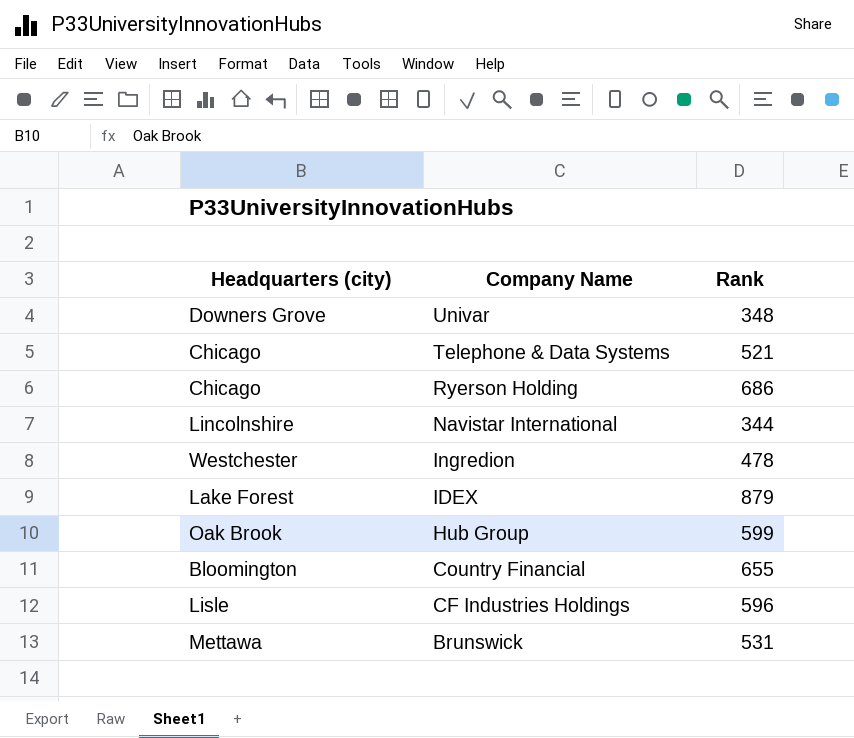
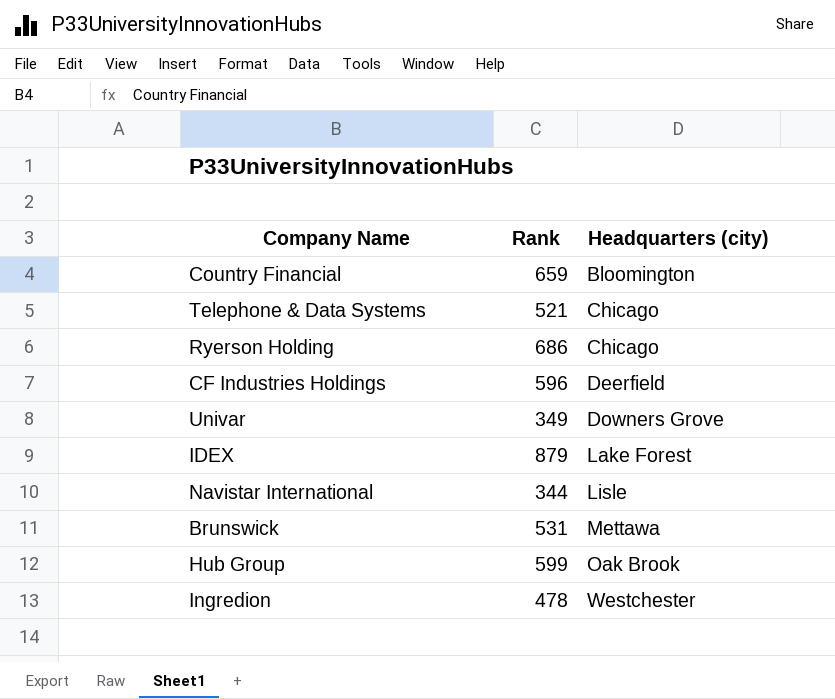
row order: Company Name descending -> Headquarters (city) ascending
column Headquarters (city) | position: 1 -> 3
Country Financial | Rank: 655 -> 659
CF Industries Holdings | Headquarters (city): Lisle -> Deerfield
Univar | Rank: 348 -> 349
Navistar International | Headquarters (city): Lincolnshire -> Lisle

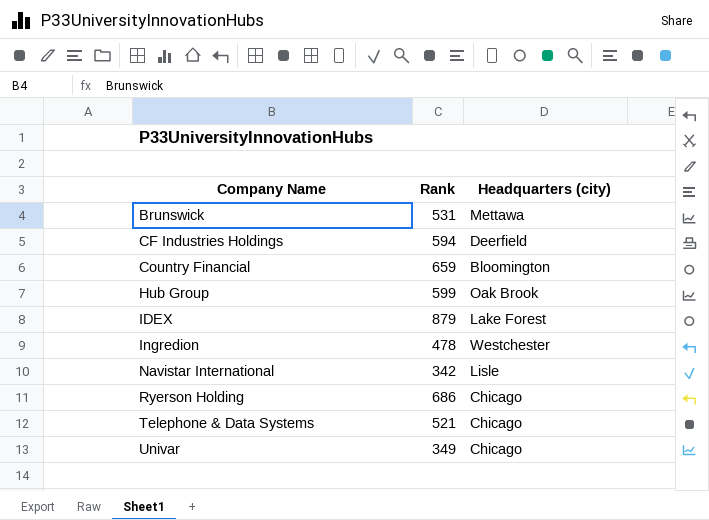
row order: Headquarters (city) ascending -> Company Name ascending
CF Industries Holdings | Rank: 596 -> 594
Navistar International | Rank: 344 -> 342
Univar | Headquarters (city): Downers Grove -> Chicago

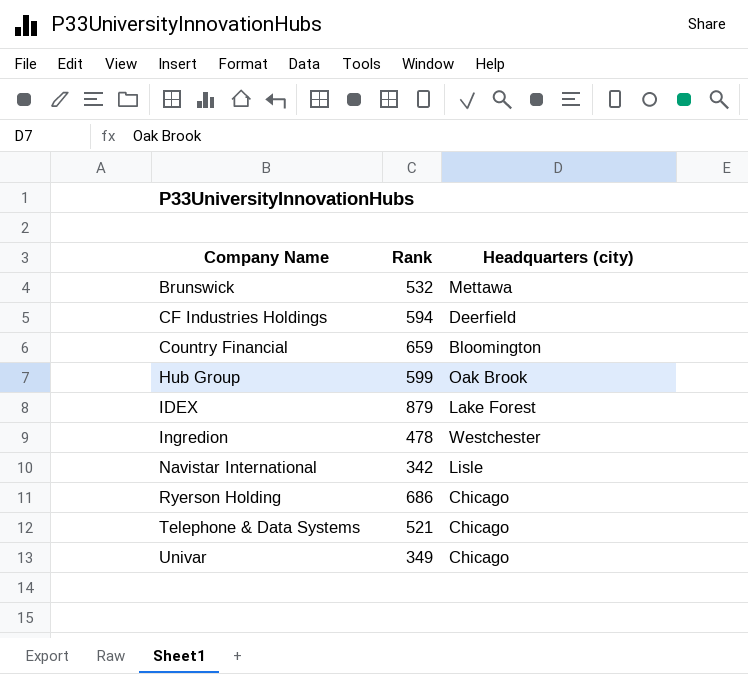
Brunswick | Rank: 531 -> 532

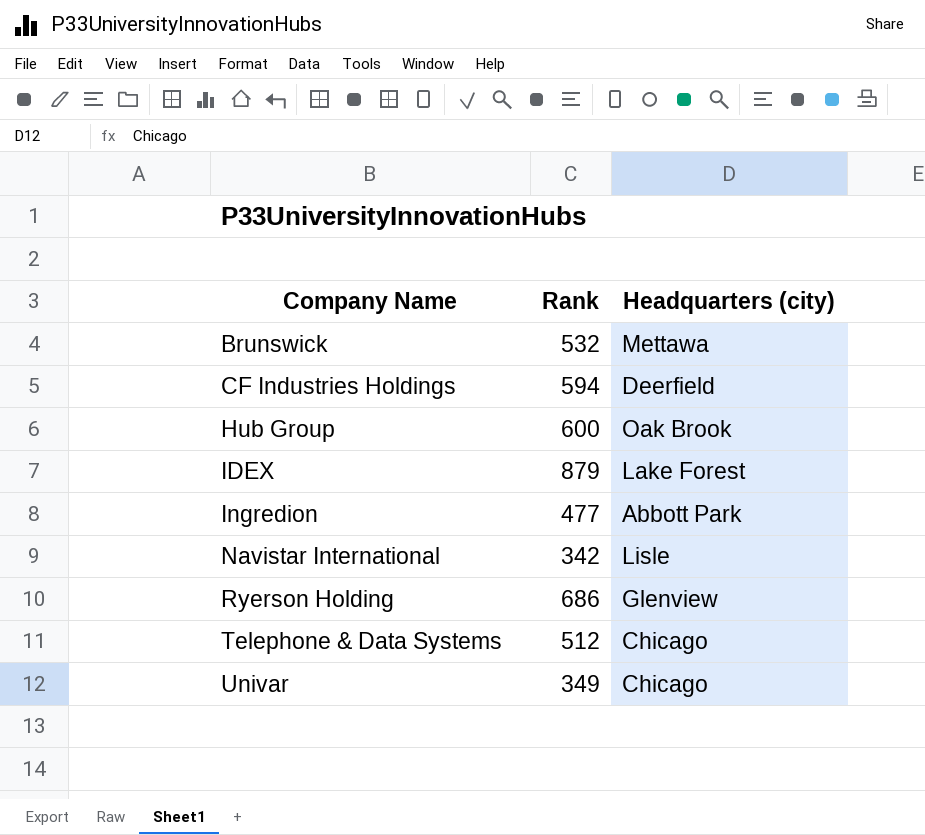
row Country Financial: 659 | Bloomington -> none
Hub Group | Rank: 599 -> 600
Ingredion | Rank: 478 -> 477
Ingredion | Headquarters (city): Westchester -> Abbott Park
Ryerson Holding | Headquarters (city): Chicago -> Glenview
Telephone & Data Systems | Rank: 521 -> 512

